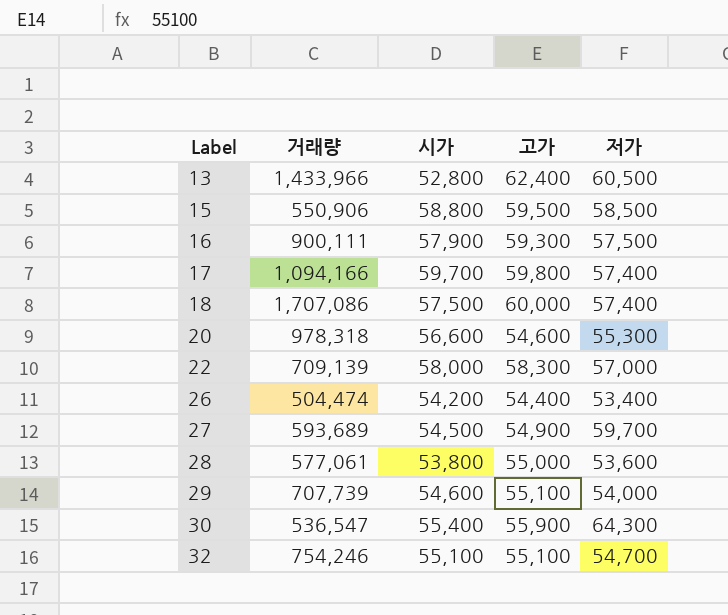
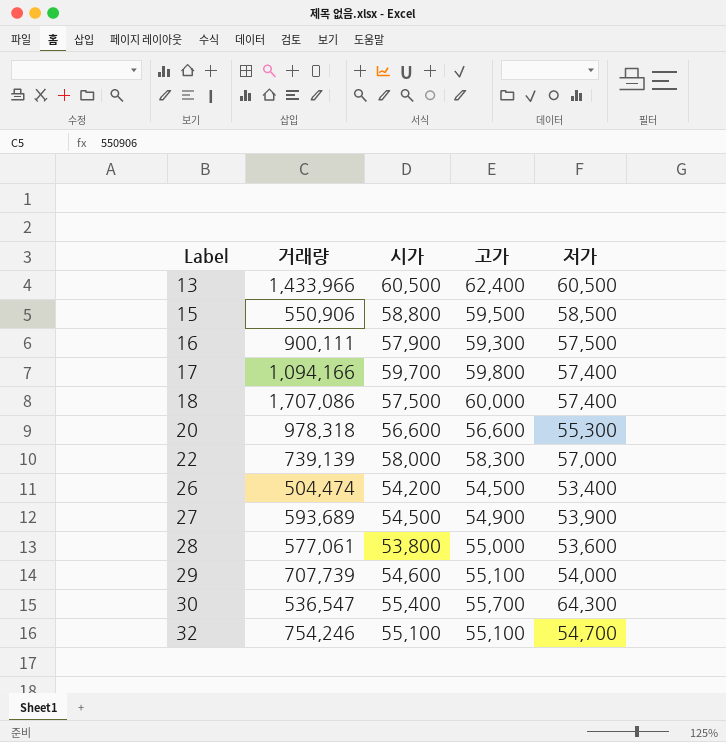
13 | 시가: 52,800 -> 60,500
20 | 고가: 54,600 -> 56,600
22 | 거래량: 709,139 -> 739,139
26 | 고가: 54,400 -> 54,500
27 | 저가: 59,700 -> 53,900
30 | 고가: 55,900 -> 55,700

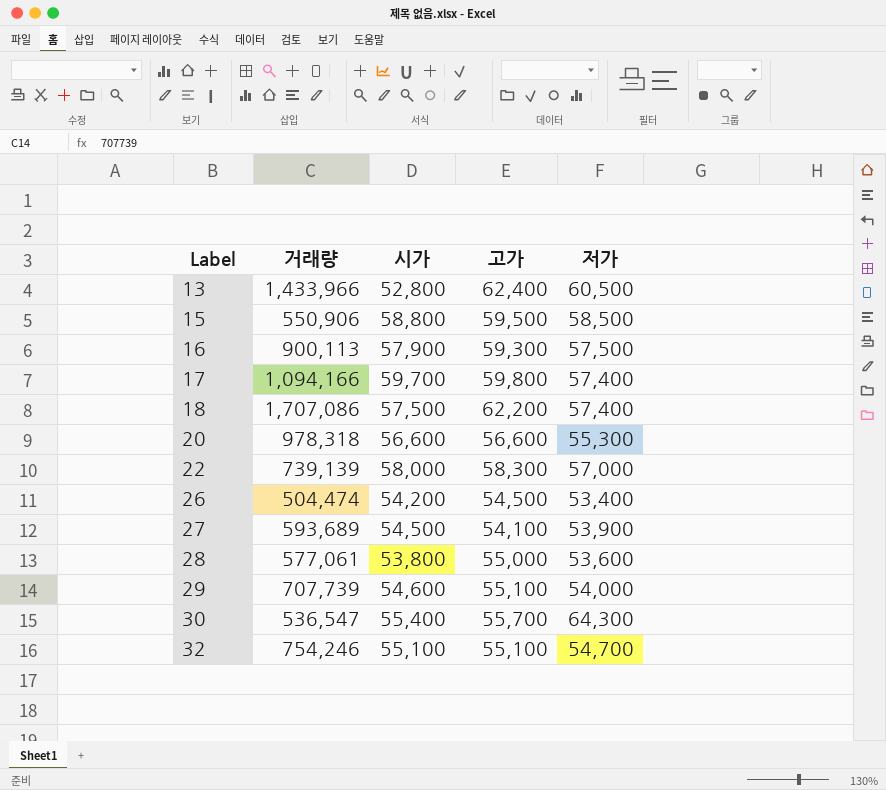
13 | 시가: 60,500 -> 52,800
16 | 거래량: 900,111 -> 900,113
18 | 고가: 60,000 -> 62,200
27 | 고가: 54,900 -> 54,100

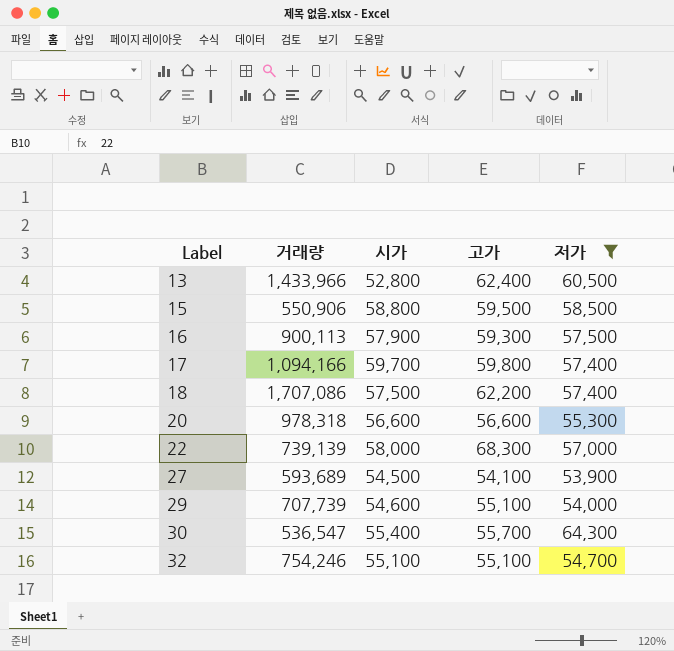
filter: none -> 저가 >= 53,900
22 | 고가: 58,300 -> 68,300

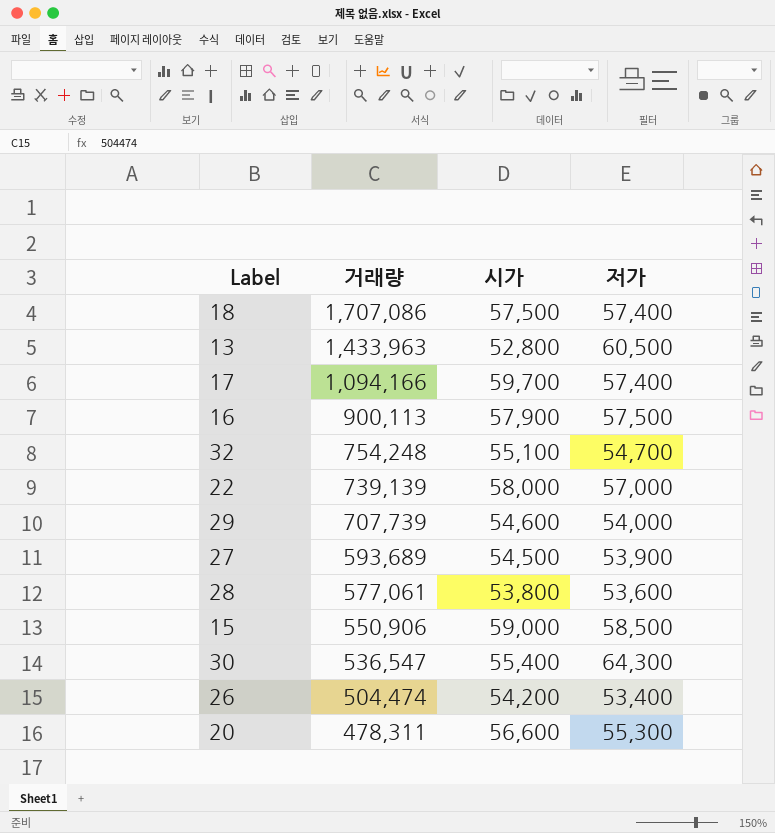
filter: 저가 >= 53,900 -> none
row order: Label ascending -> 거래량 descending
column 고가 | position: 4 -> none
13 | 거래량: 1,433,966 -> 1,433,963
32 | 거래량: 754,246 -> 754,248
15 | 시가: 58,800 -> 59,000
20 | 거래량: 978,318 -> 478,311

